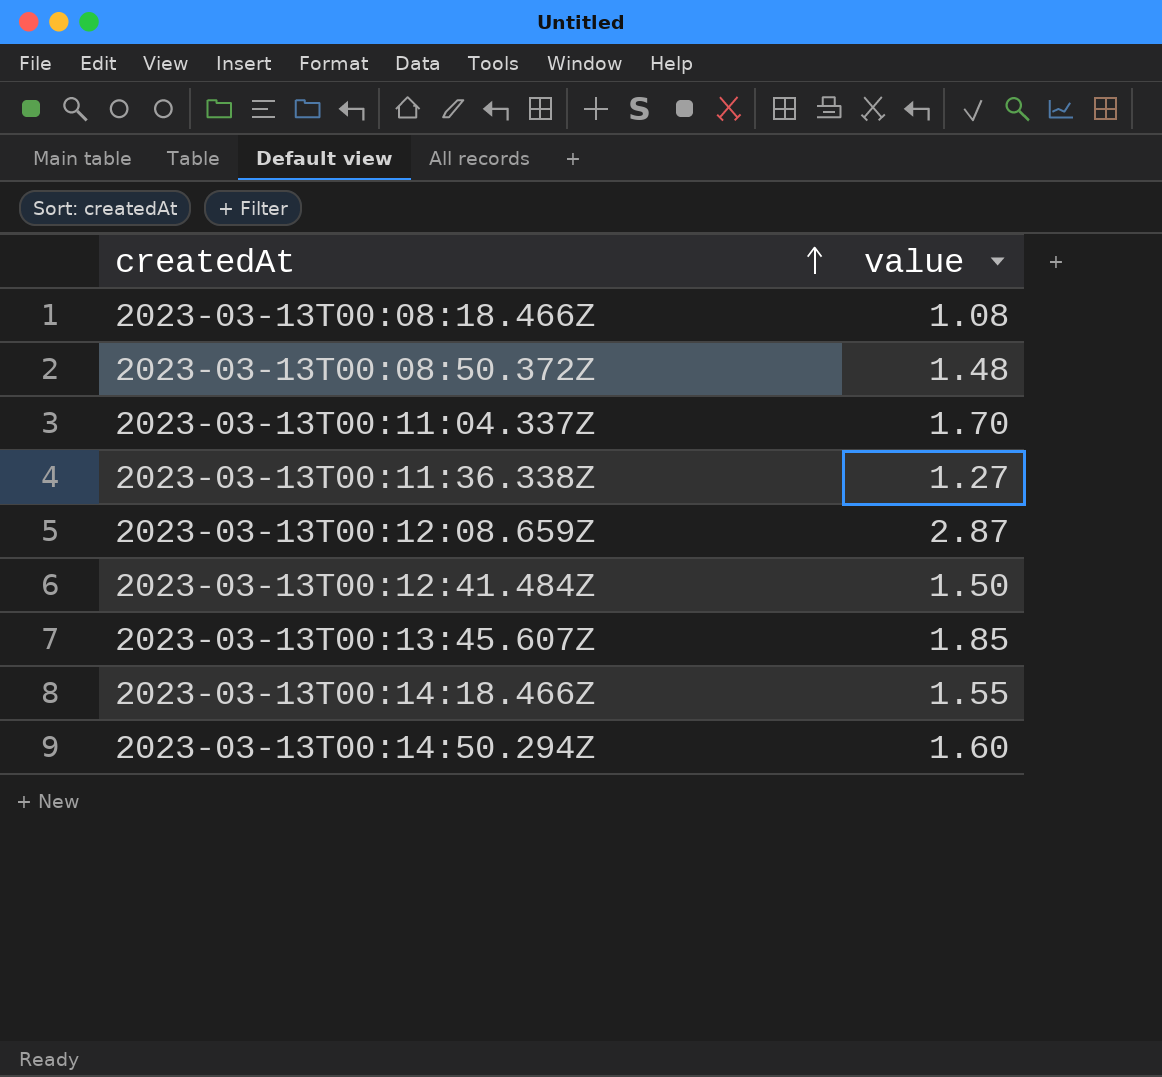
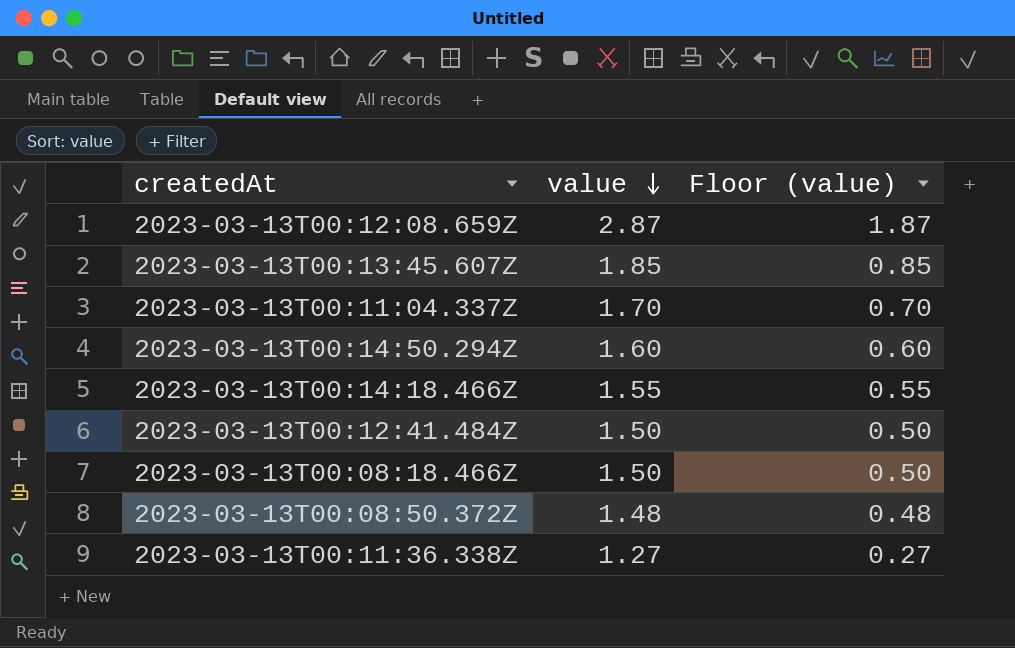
row order: createdAt ascending -> value descending
column Floor (value) | formula: none -> [value] - 1
2023-03-13T00:08:18.466Z | value: 1.08 -> 1.50

